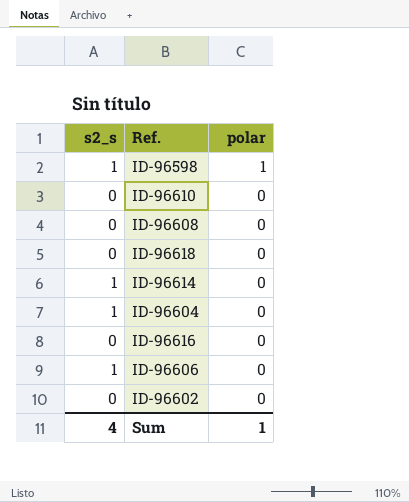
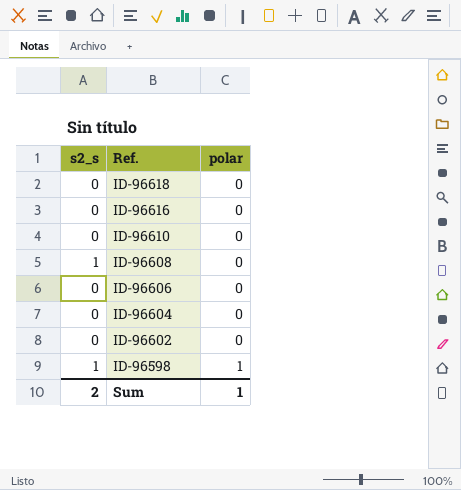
row order: polar descending -> Ref. descending
row ID-96614: 1 | 0 -> none
ID-96608 | s2_s: 0 -> 1
ID-96606 | s2_s: 1 -> 0
ID-96604 | s2_s: 1 -> 0
Sum | s2_s: 4 -> 2

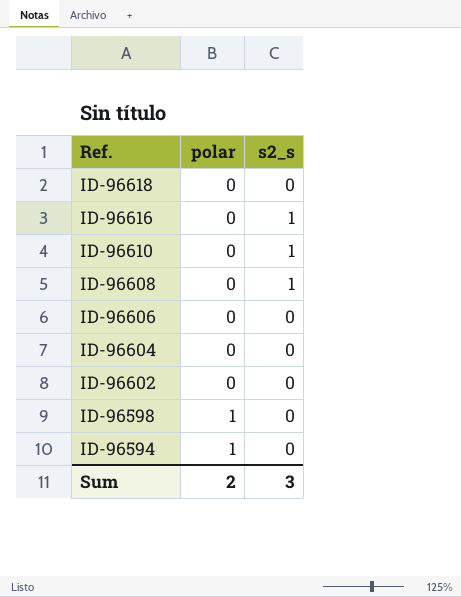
column s2_s | position: 1 -> 3
ID-96616 | s2_s: 0 -> 1
ID-96610 | s2_s: 0 -> 1
ID-96598 | s2_s: 1 -> 0
row ID-96594: none -> 1 | 0
Sum | polar: 1 -> 2
Sum | s2_s: 2 -> 3

